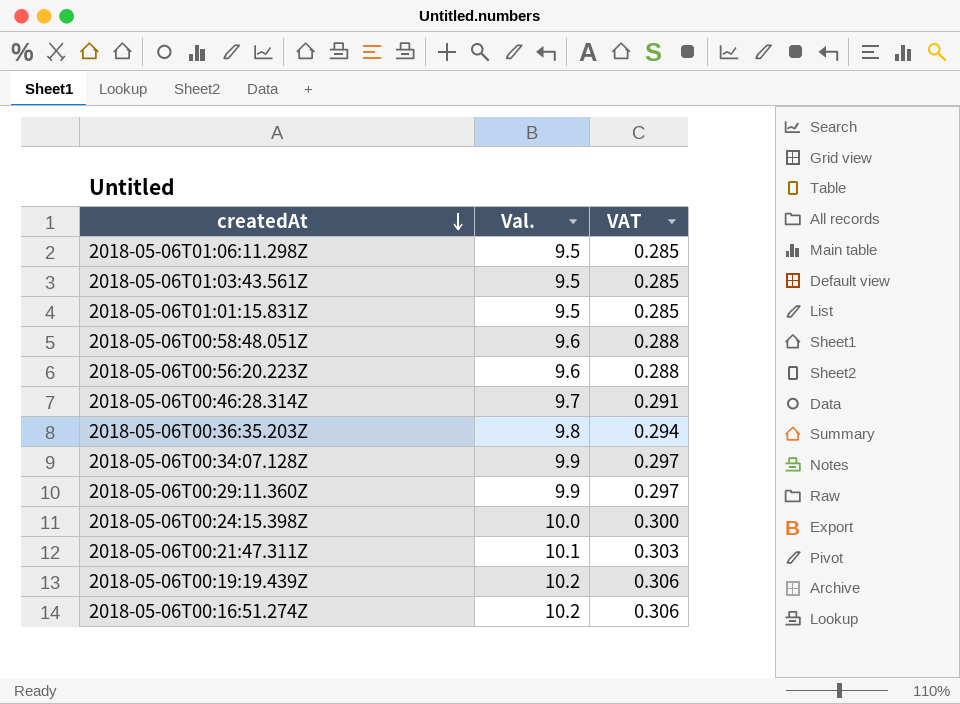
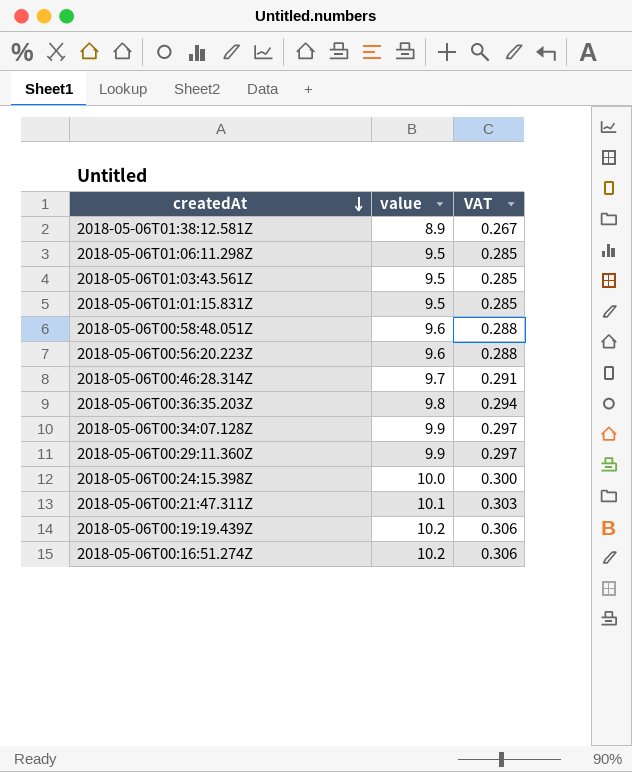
column name: Val. -> value
row 2018-05-06T01:38:12.581Z: none -> 8.9 | 0.267

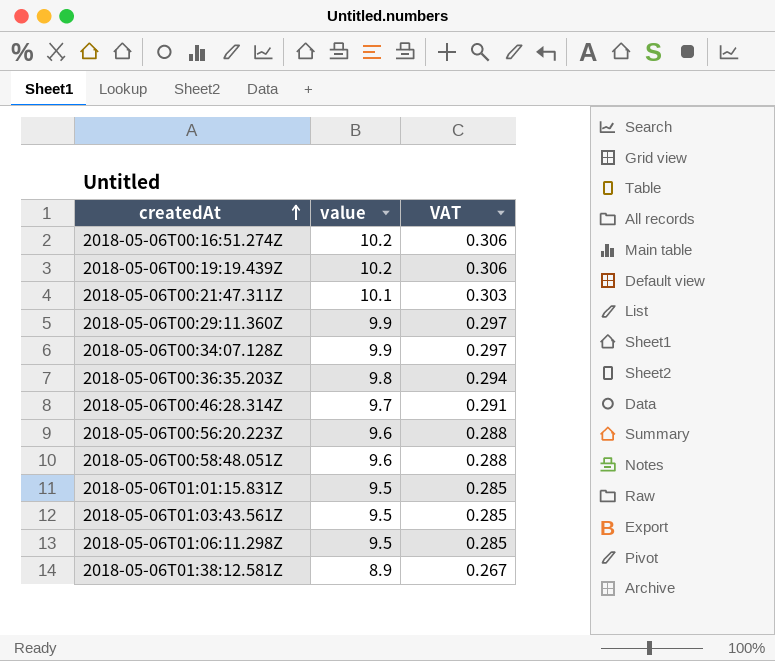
row order: createdAt descending -> createdAt ascending
row 2018-05-06T00:24:15.398Z: 10.0 | 0.300 -> none

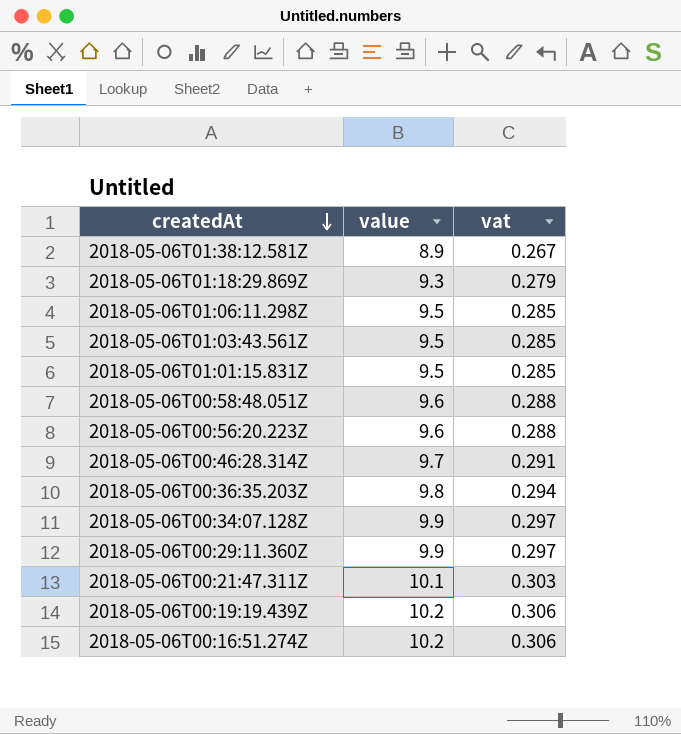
row order: createdAt ascending -> createdAt descending
column name: VAT -> vat
row 2018-05-06T01:18:29.869Z: none -> 9.3 | 0.279

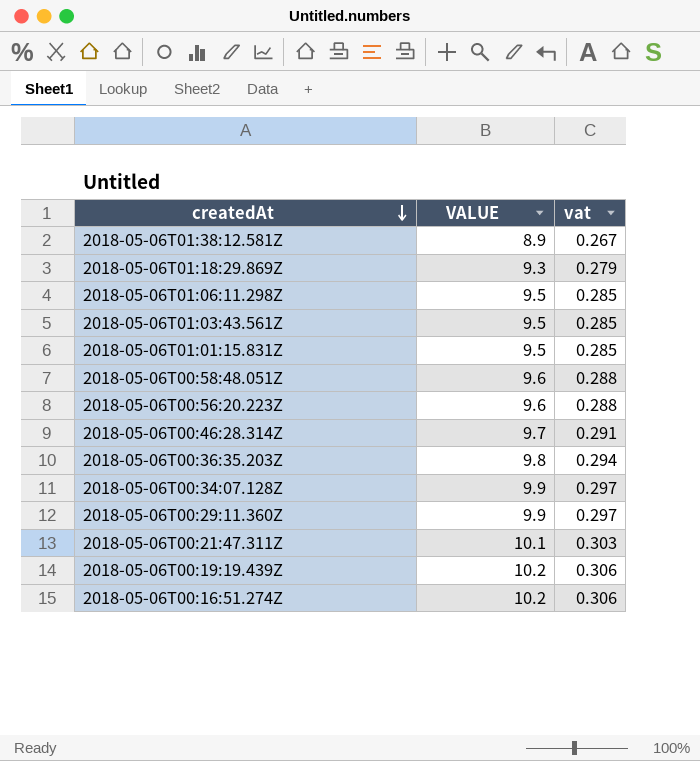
column name: value -> VALUE

